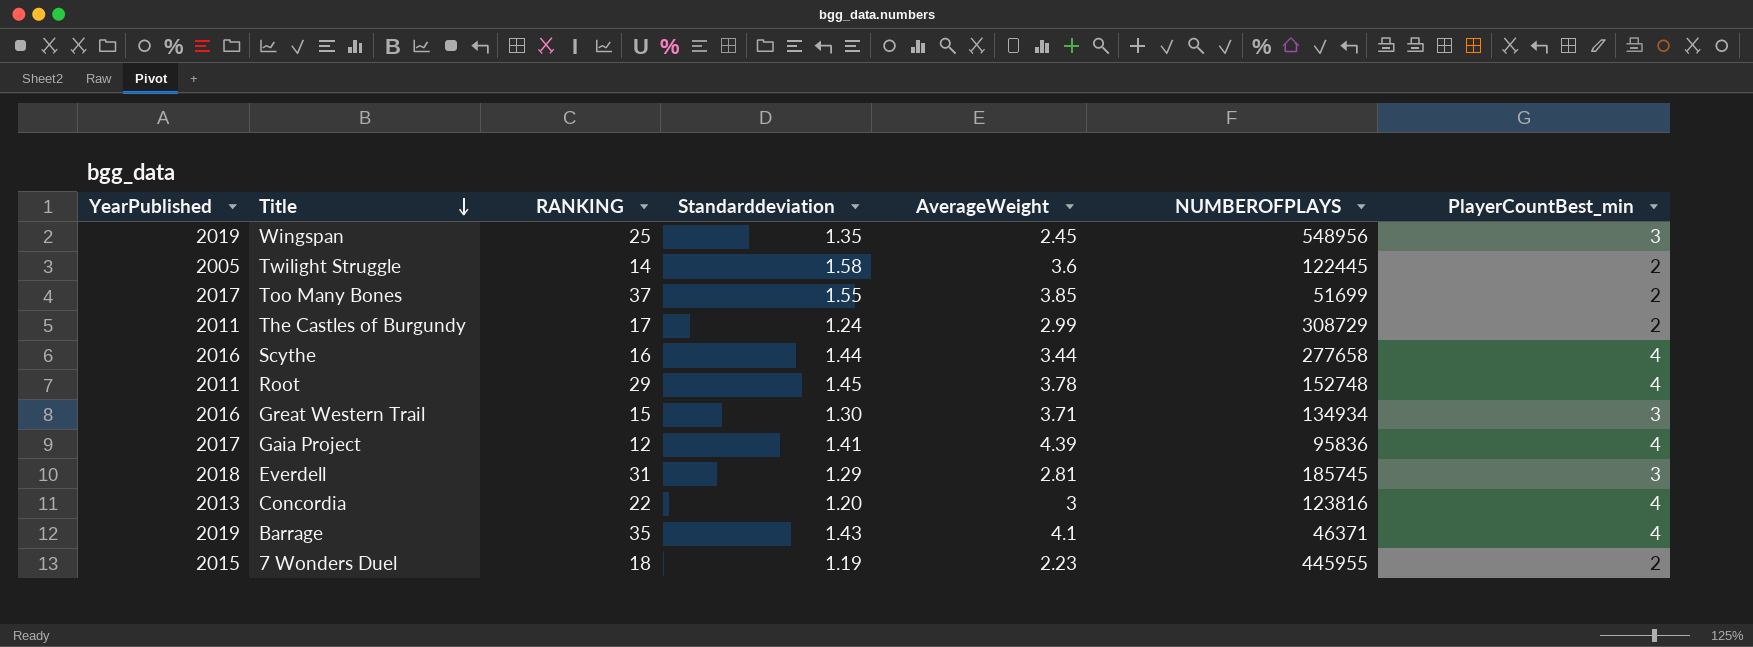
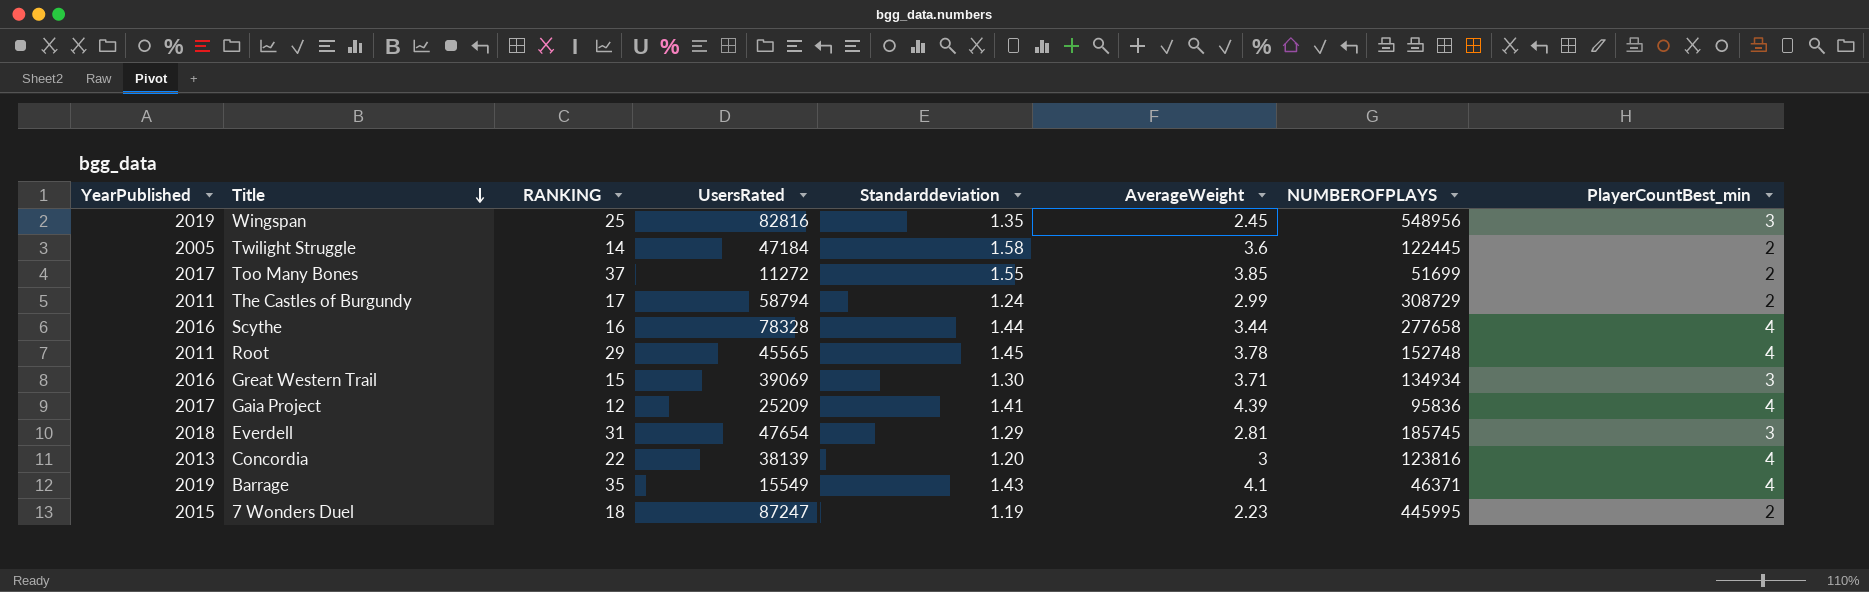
column UsersRated | position: none -> 4
7 Wonders Duel | NUMBEROFPLAYS: 445955 -> 445995

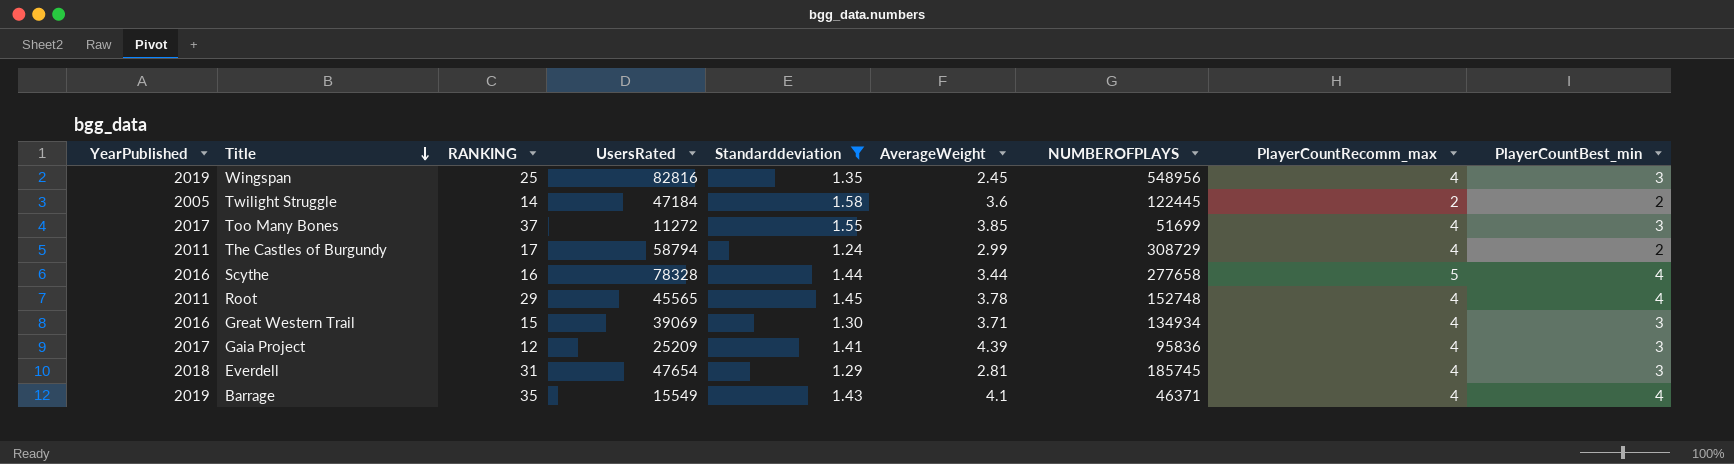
filter: none -> Standarddeviation >= 1.24
column PlayerCountRecomm_max | position: none -> 8
Too Many Bones | PlayerCountBest_min: 2 -> 3
Gaia Project | PlayerCountBest_min: 4 -> 3

